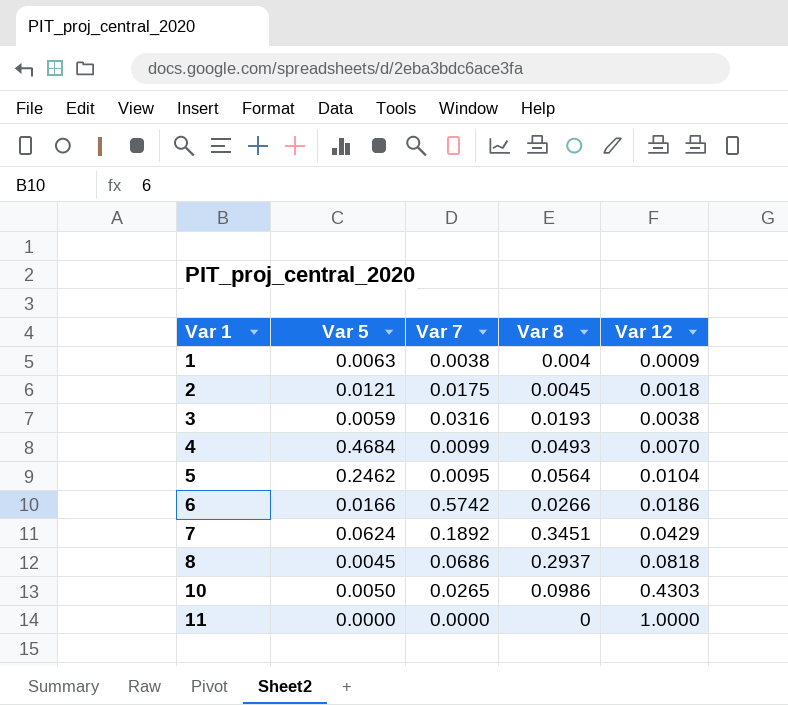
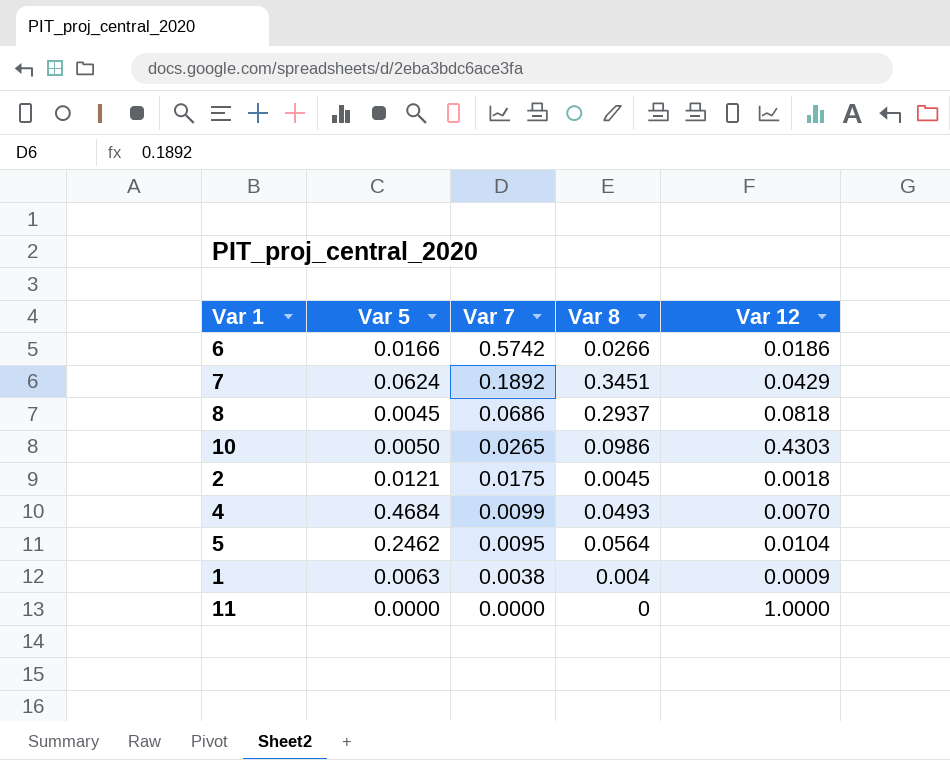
row order: Var 1 ascending -> Var 7 descending
row 3: 0.0059 | 0.0316 | 0.0193 | 0.0038 -> none

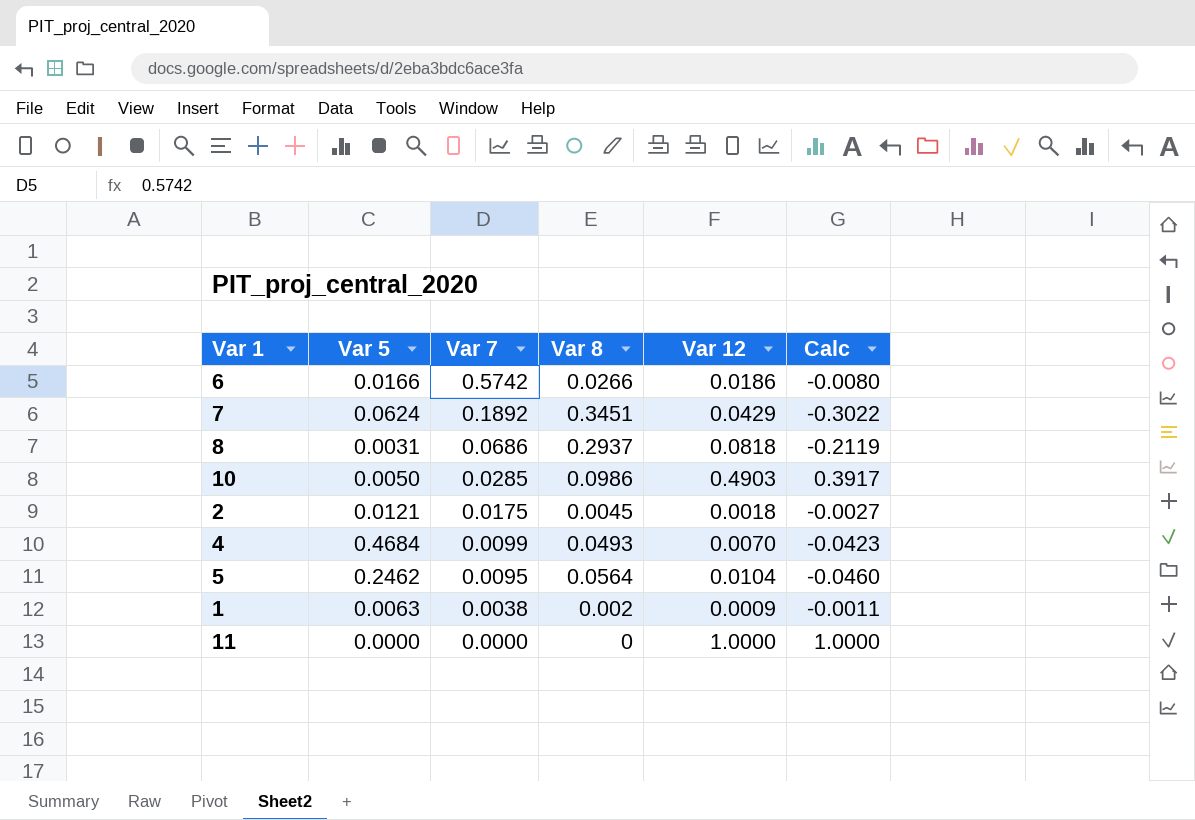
column Calc | formula: none -> [Var 12] - [Var 8]
8 | Var 5: 0.0045 -> 0.0031
10 | Var 7: 0.0265 -> 0.0285
10 | Var 12: 0.4303 -> 0.4903
1 | Var 8: 0.004 -> 0.002

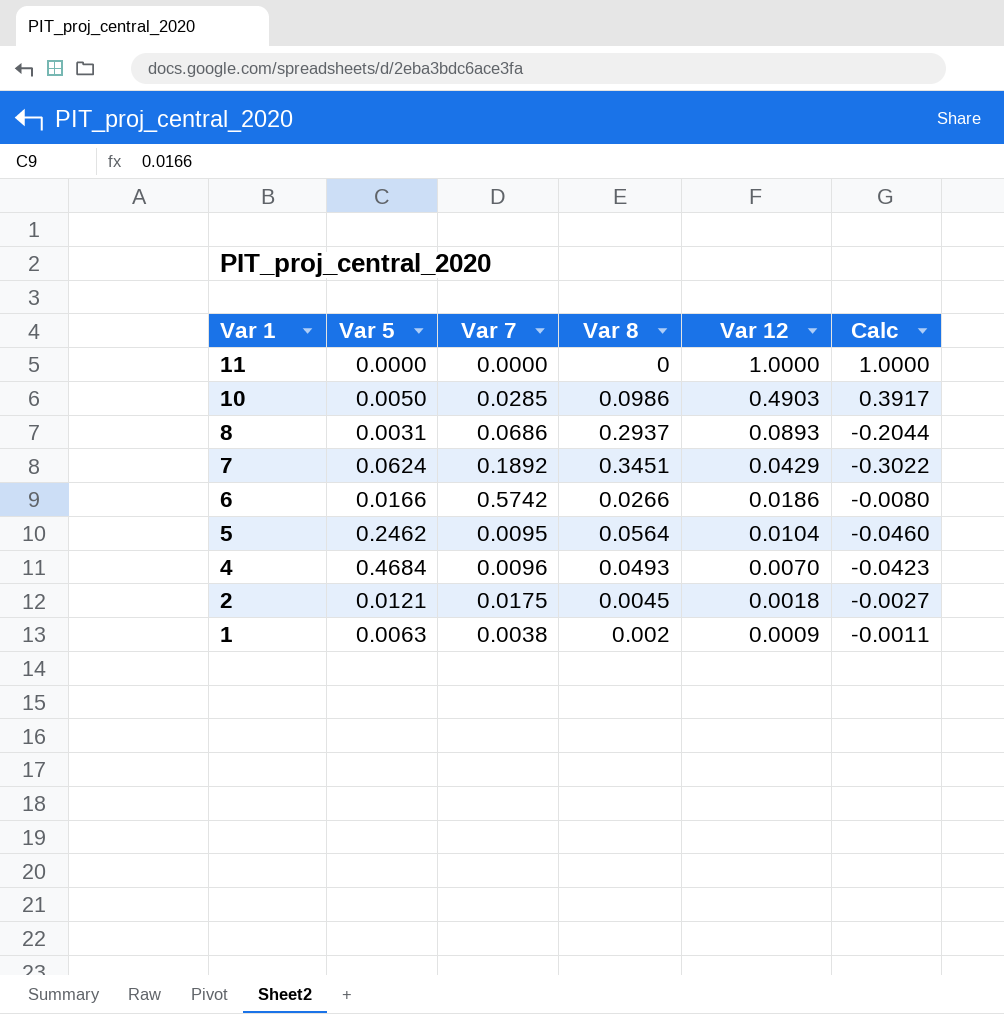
row order: Var 7 descending -> Var 1 descending
8 | Var 12: 0.0818 -> 0.0893
8 | Calc: -0.2119 -> -0.2044
4 | Var 7: 0.0099 -> 0.0096

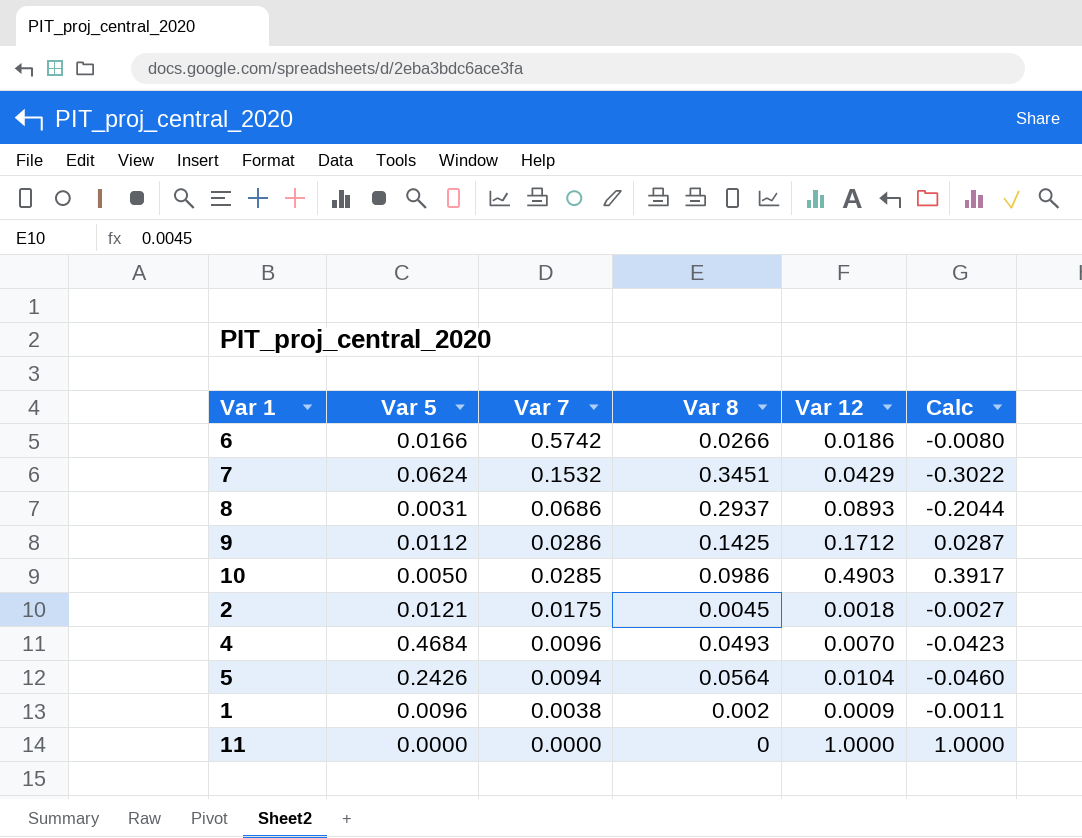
row order: Var 1 descending -> Var 7 descending
7 | Var 7: 0.1892 -> 0.1532
row 9: none -> 0.0112 | 0.0286 | 0.1425 | 0.1712 | 0.0287
5 | Var 5: 0.2462 -> 0.2426
5 | Var 7: 0.0095 -> 0.0094
1 | Var 5: 0.0063 -> 0.0096

